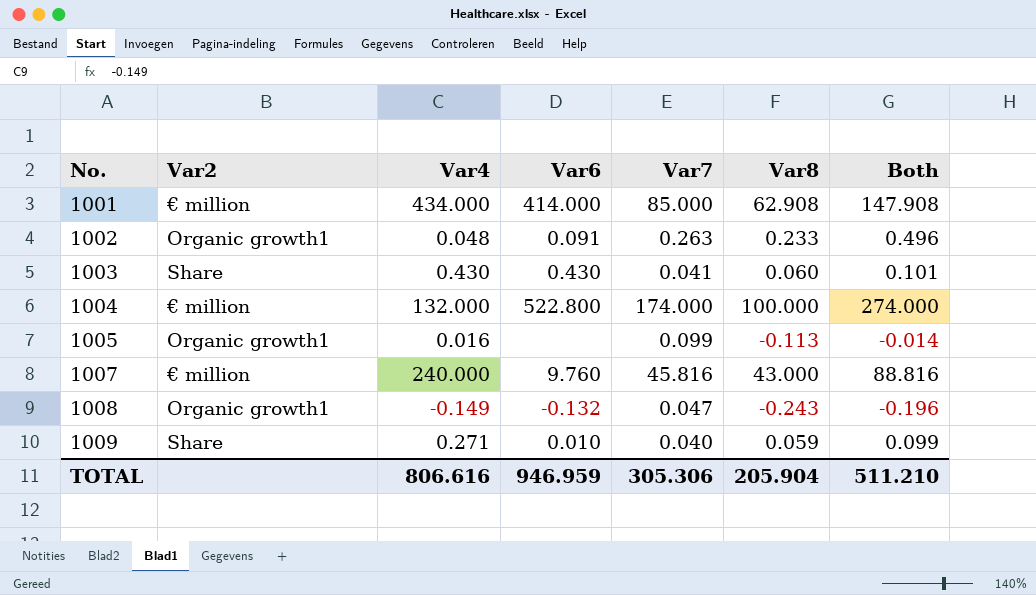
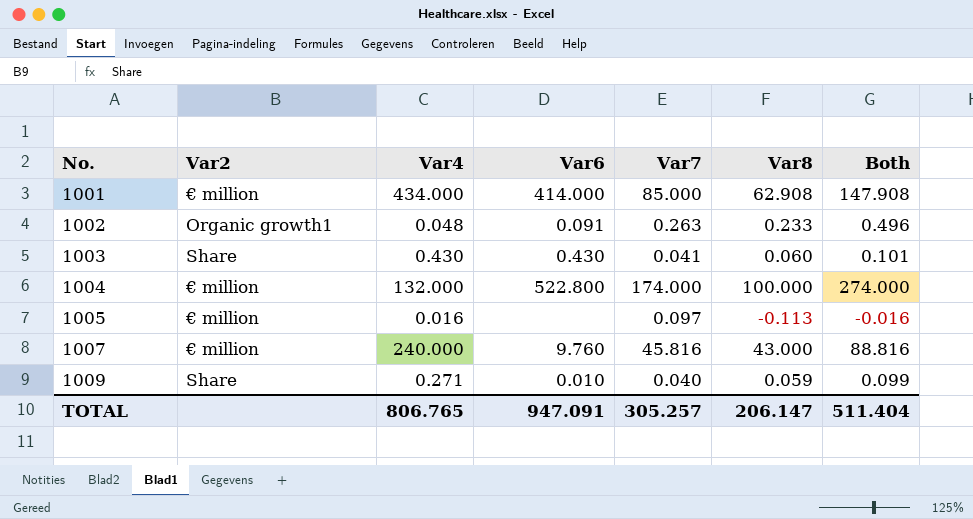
row 1008: Organic growth1 | -0.149 | -0.132 | 0.047 | -0.243 | -0.196 -> none
1005 | Var2: Organic growth1 -> € million
1005 | Var7: 0.099 -> 0.097
1005 | Both: -0.014 -> -0.016
TOTAL | Var4: 806.616 -> 806.765
TOTAL | Var6: 946.959 -> 947.091
TOTAL | Var7: 305.306 -> 305.257
TOTAL | Var8: 205.904 -> 206.147
TOTAL | Both: 511.210 -> 511.404

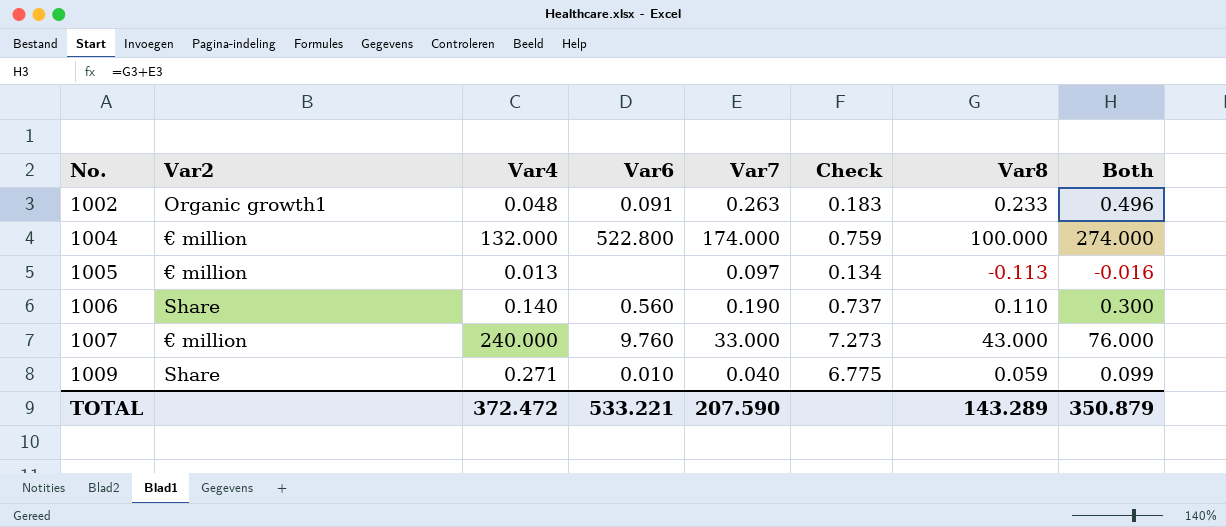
column Check | formula: none -> [Var4] / [Var7]
row 1001: € million | 434.000 | 414.000 | 85.000 | 62.908 | 147.908 -> none
row 1003: Share | 0.430 | 0.430 | 0.041 | 0.060 | 0.101 -> none
1005 | Var4: 0.016 -> 0.013
row 1006: none -> Share | 0.140 | 0.560 | 0.190 | 0.737 | 0.110 | 0.300
1007 | Var7: 45.816 -> 33.000
1007 | Both: 88.816 -> 76.000
TOTAL | Var4: 806.765 -> 372.472
TOTAL | Var6: 947.091 -> 533.221
TOTAL | Var7: 305.257 -> 207.590
TOTAL | Var8: 206.147 -> 143.289
TOTAL | Both: 511.404 -> 350.879

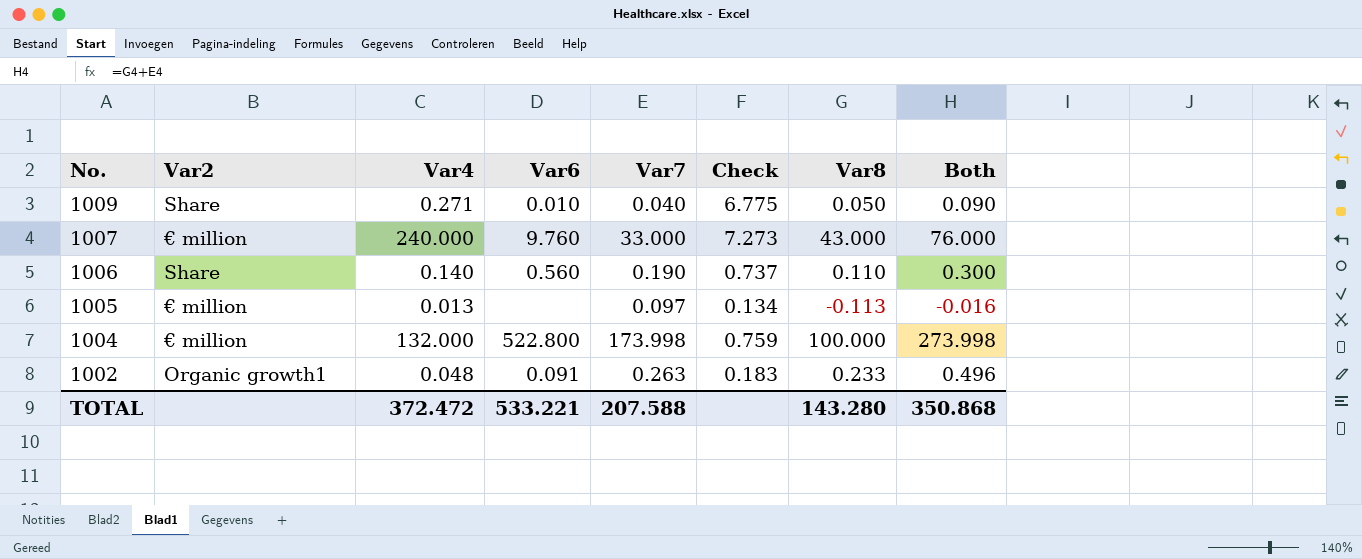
row order: No. ascending -> No. descending
1009 | Var8: 0.059 -> 0.050
1009 | Both: 0.099 -> 0.090
1004 | Var7: 174.000 -> 173.998
1004 | Both: 274.000 -> 273.998
TOTAL | Var7: 207.590 -> 207.588
TOTAL | Var8: 143.289 -> 143.280
TOTAL | Both: 350.879 -> 350.868

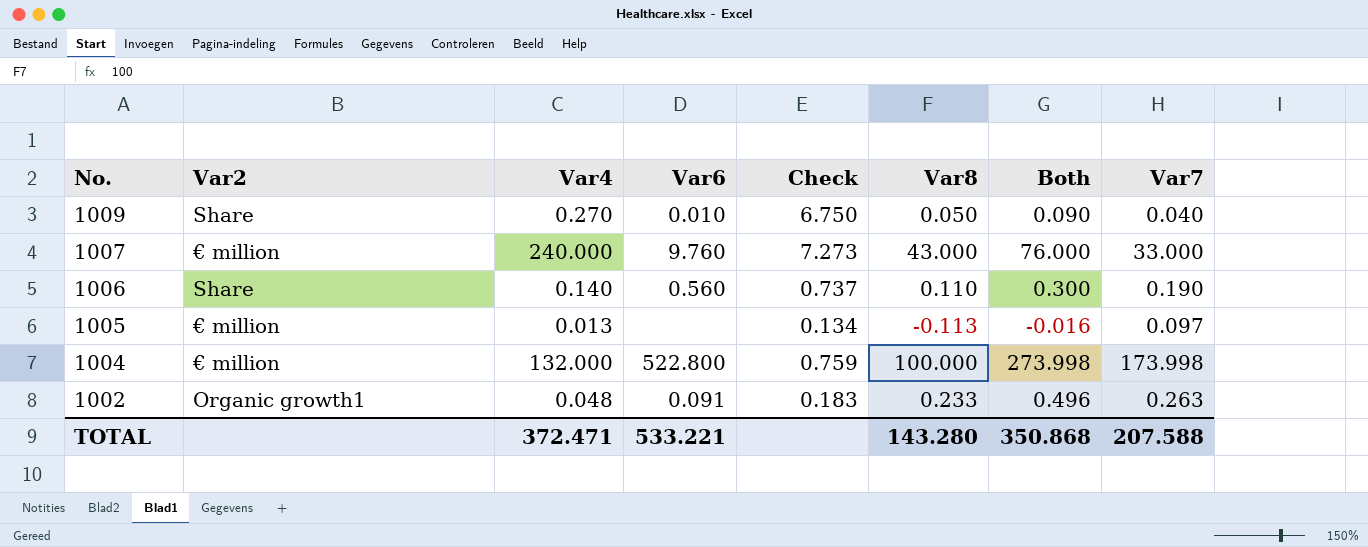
column Var7 | position: 5 -> 8
1009 | Var4: 0.271 -> 0.270
1009 | Check: 6.775 -> 6.750
TOTAL | Var4: 372.472 -> 372.471

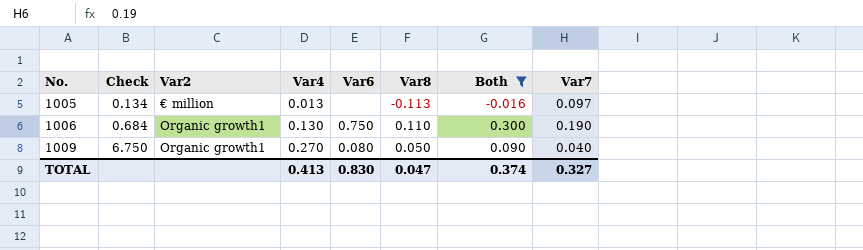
filter: none -> Both <= 0.300
row order: No. descending -> No. ascending
column Check | position: 5 -> 2
1006 | Check: 0.737 -> 0.684
1006 | Var2: Share -> Organic growth1
1006 | Var4: 0.140 -> 0.130
1006 | Var6: 0.560 -> 0.750
1009 | Var2: Share -> Organic growth1
1009 | Var6: 0.010 -> 0.080
TOTAL | Var4: 372.471 -> 0.413
TOTAL | Var6: 533.221 -> 0.830
TOTAL | Var8: 143.280 -> 0.047
TOTAL | Both: 350.868 -> 0.374
TOTAL | Var7: 207.588 -> 0.327

